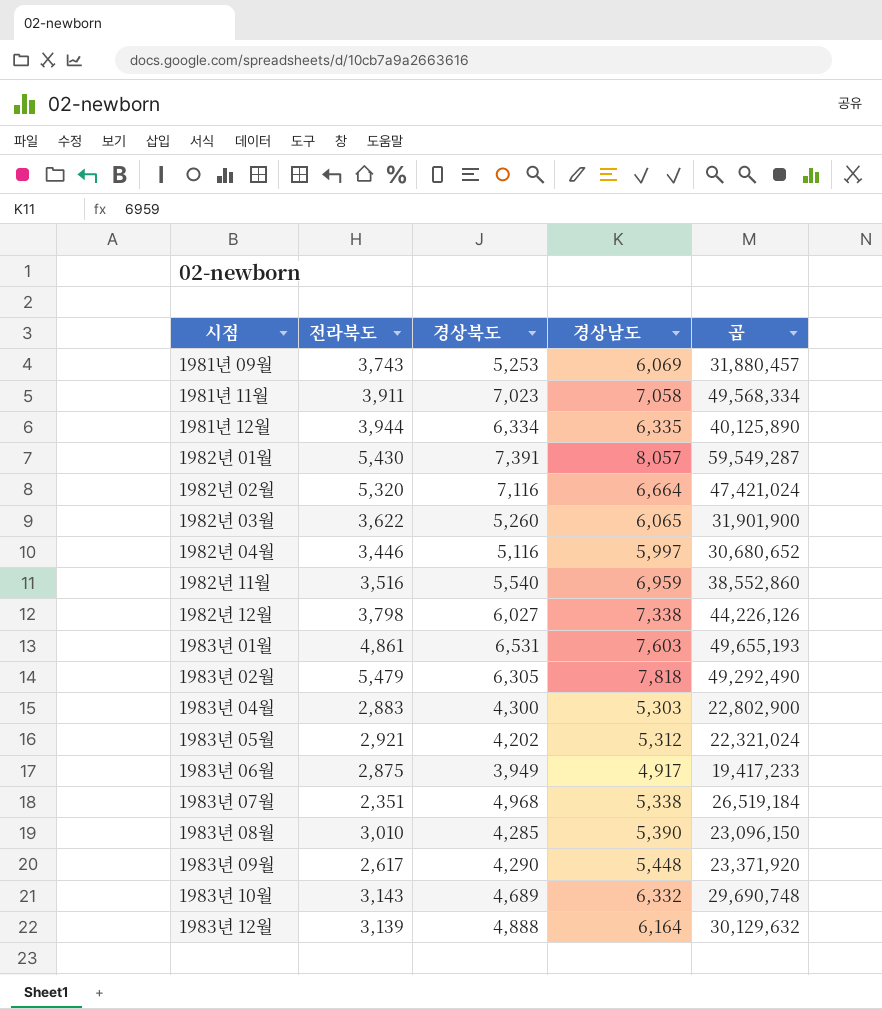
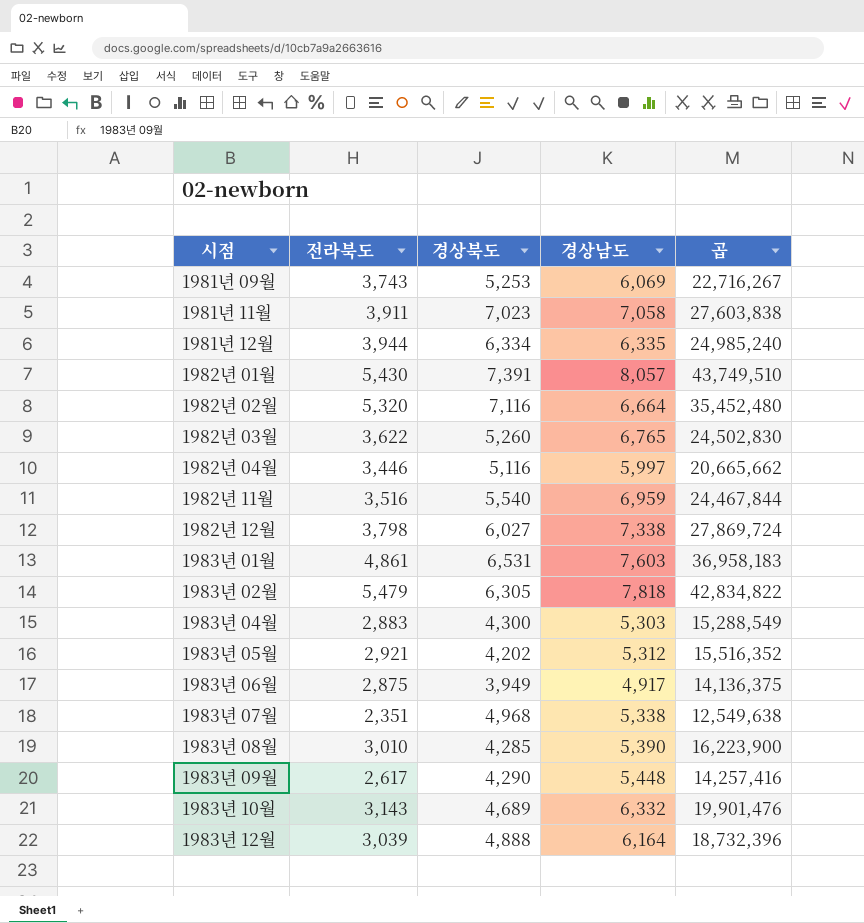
column 곱 | formula: [경상북도] * [경상남도] -> [전라북도] * [경상남도]
1982년 03월 | 경상남도: 6,065 -> 6,765
1983년 12월 | 전라북도: 3,139 -> 3,039

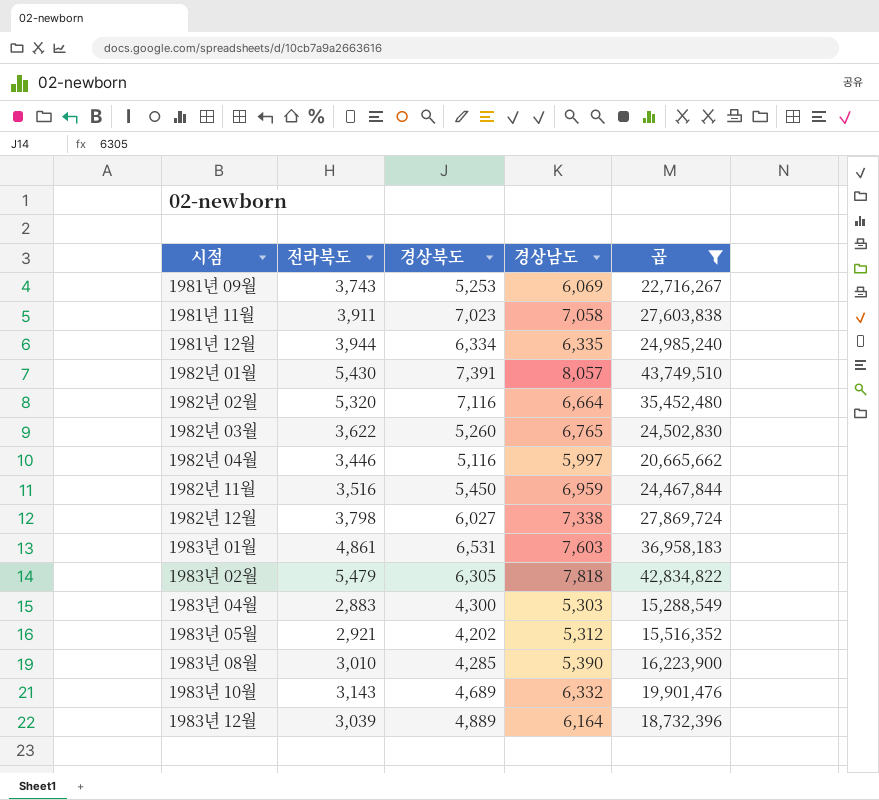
filter: none -> 곱 >= 15,288,549
1982년 11월 | 경상북도: 5,540 -> 5,450
1983년 12월 | 경상북도: 4,888 -> 4,889

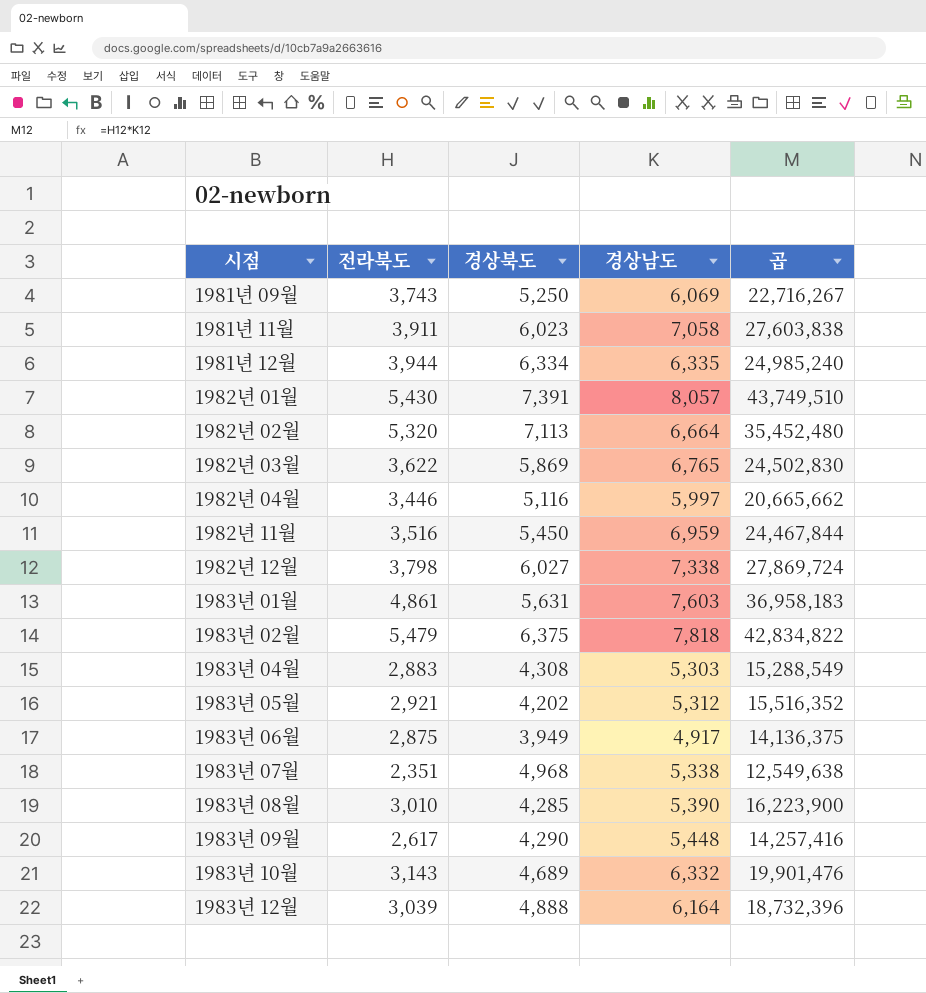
filter: 곱 >= 15,288,549 -> none
1981년 09월 | 경상북도: 5,253 -> 5,250
1981년 11월 | 경상북도: 7,023 -> 6,023
1982년 02월 | 경상북도: 7,116 -> 7,113
1982년 03월 | 경상북도: 5,260 -> 5,869
1983년 01월 | 경상북도: 6,531 -> 5,631
1983년 02월 | 경상북도: 6,305 -> 6,375
1983년 04월 | 경상북도: 4,300 -> 4,308
1983년 12월 | 경상북도: 4,889 -> 4,888

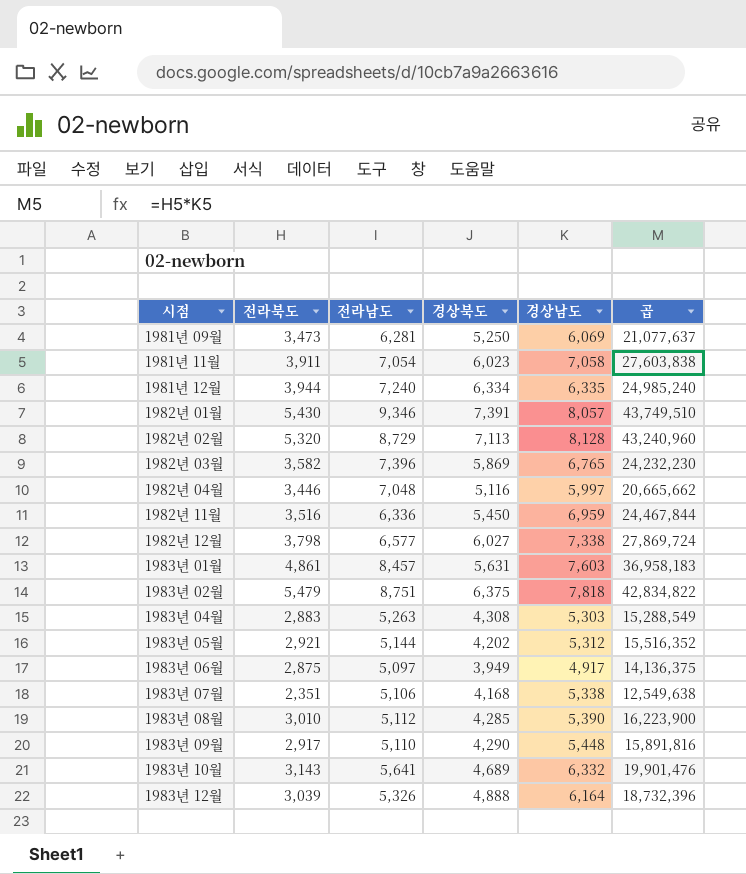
column 전라남도 | position: none -> 3
1981년 09월 | 전라북도: 3,743 -> 3,473
1981년 09월 | 곱: 22,716,267 -> 21,077,637
1982년 02월 | 경상남도: 6,664 -> 8,128
1982년 02월 | 곱: 35,452,480 -> 43,240,960
1982년 03월 | 전라북도: 3,622 -> 3,582
1982년 03월 | 곱: 24,502,830 -> 24,232,230
1983년 07월 | 경상북도: 4,968 -> 4,168
1983년 09월 | 전라북도: 2,617 -> 2,917
1983년 09월 | 곱: 14,257,416 -> 15,891,816

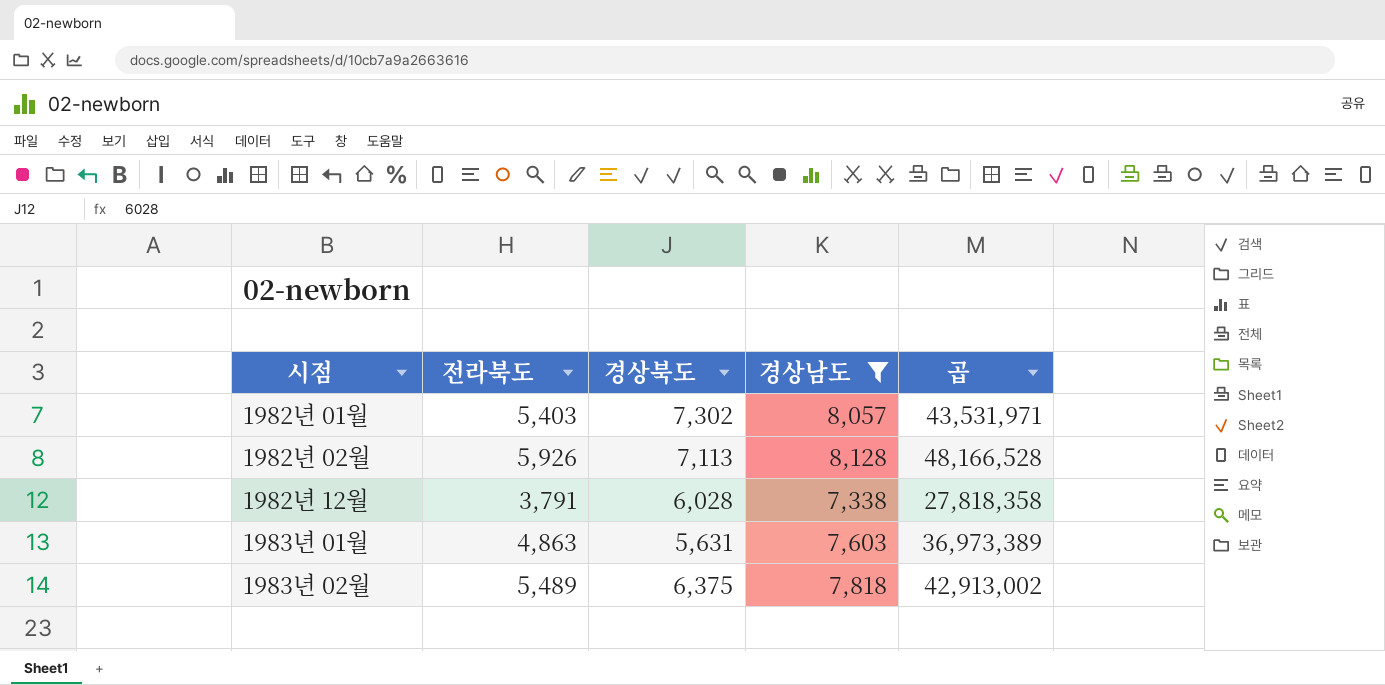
filter: none -> 경상남도 >= 7,338
column 전라남도 | position: 3 -> none
1982년 01월 | 전라북도: 5,430 -> 5,403
1982년 01월 | 경상북도: 7,391 -> 7,302
1982년 01월 | 곱: 43,749,510 -> 43,531,971
1982년 02월 | 전라북도: 5,320 -> 5,926
1982년 02월 | 곱: 43,240,960 -> 48,166,528
1982년 12월 | 전라북도: 3,798 -> 3,791
1982년 12월 | 경상북도: 6,027 -> 6,028
1982년 12월 | 곱: 27,869,724 -> 27,818,358
1983년 01월 | 전라북도: 4,861 -> 4,863
1983년 01월 | 곱: 36,958,183 -> 36,973,389
1983년 02월 | 전라북도: 5,479 -> 5,489
1983년 02월 | 곱: 42,834,822 -> 42,913,002

